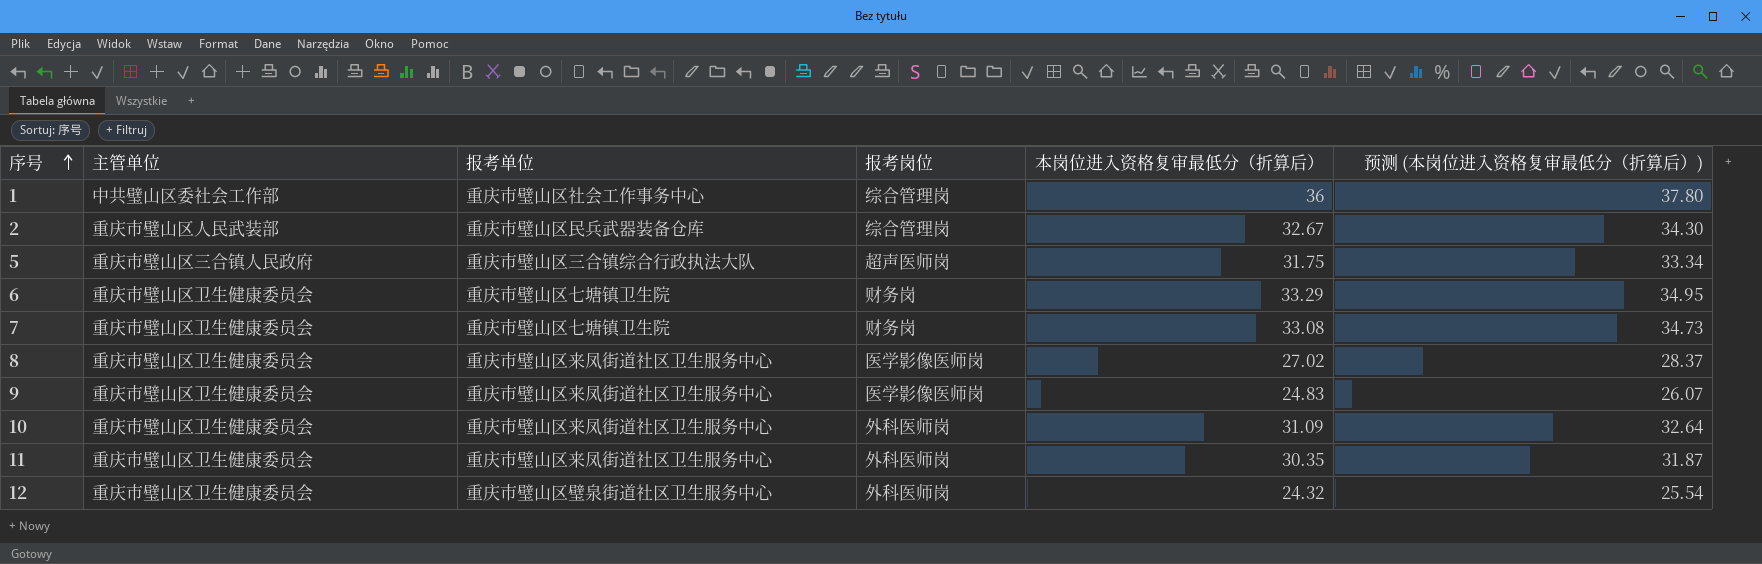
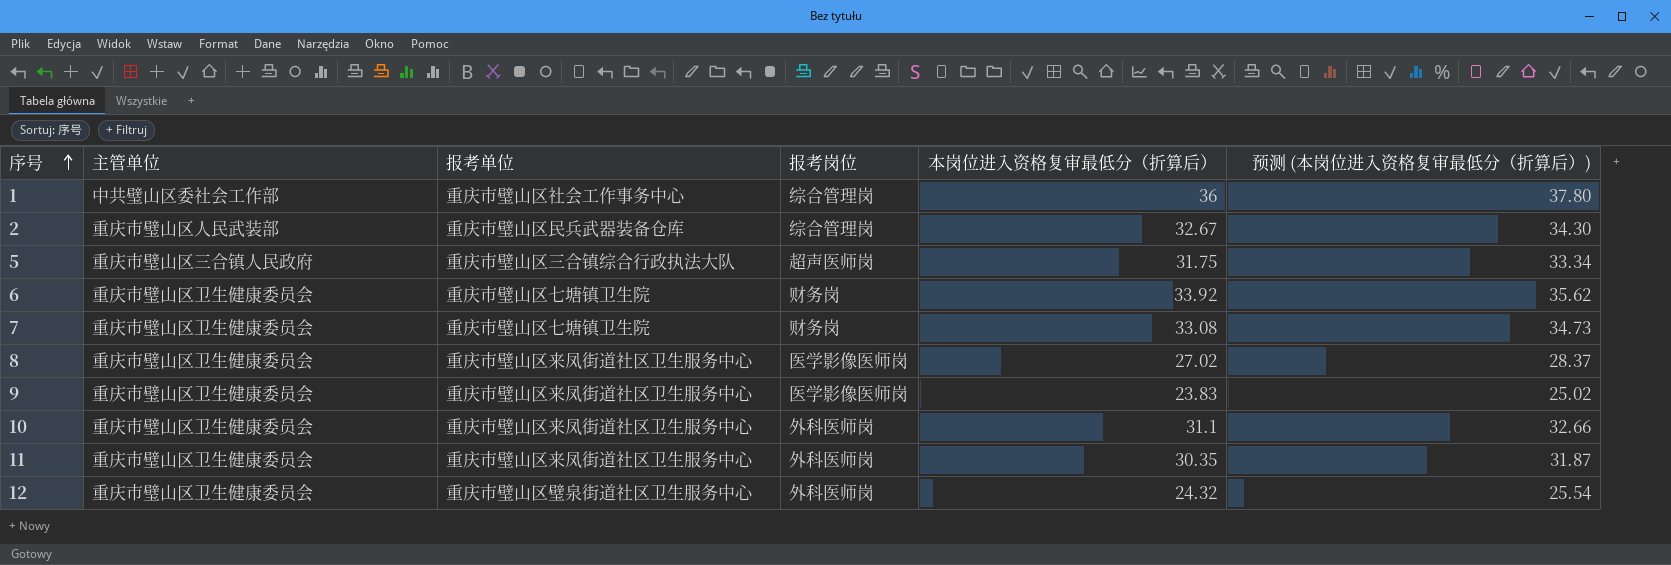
6 | 本岗位进入资格复审最低分（折算后）: 33.29 -> 33.92
6 | 预测 (本岗位进入资格复审最低分（折算后）): 34.95 -> 35.62
9 | 本岗位进入资格复审最低分（折算后）: 24.83 -> 23.83
9 | 预测 (本岗位进入资格复审最低分（折算后）): 26.07 -> 25.02
10 | 本岗位进入资格复审最低分（折算后）: 31.09 -> 31.1
10 | 预测 (本岗位进入资格复审最低分（折算后）): 32.64 -> 32.66

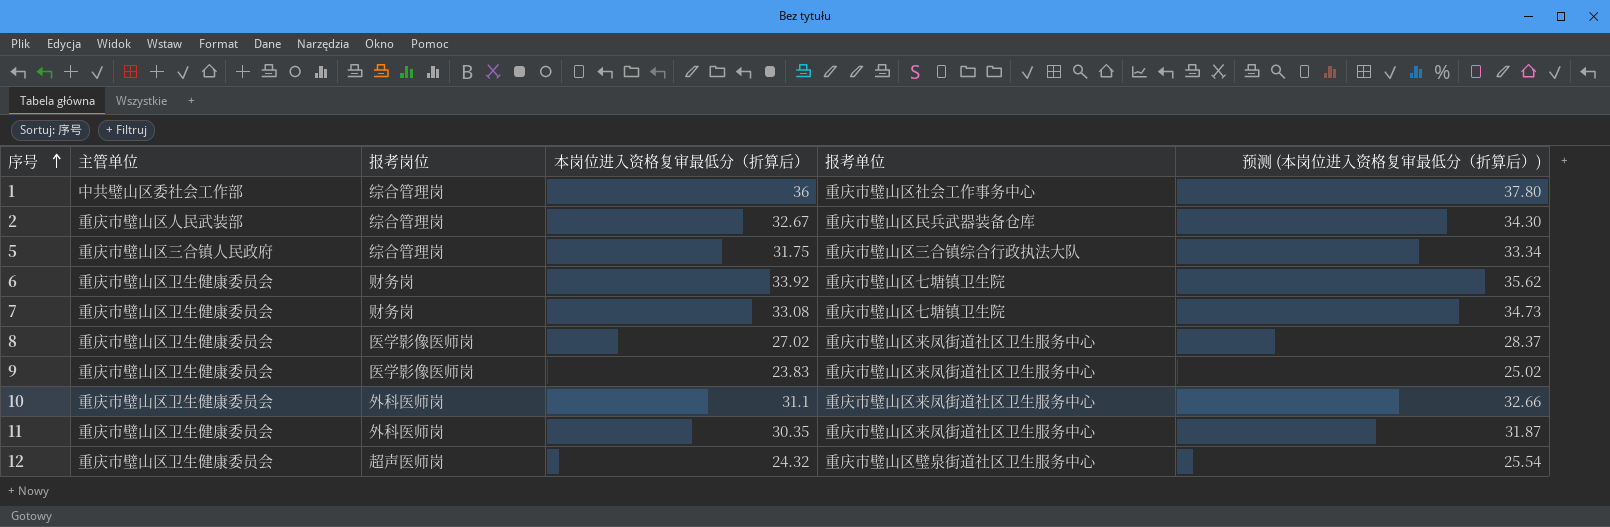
column 报考单位 | position: 3 -> 5
5 | 报考岗位: 超声医师岗 -> 综合管理岗
12 | 报考岗位: 外科医师岗 -> 超声医师岗

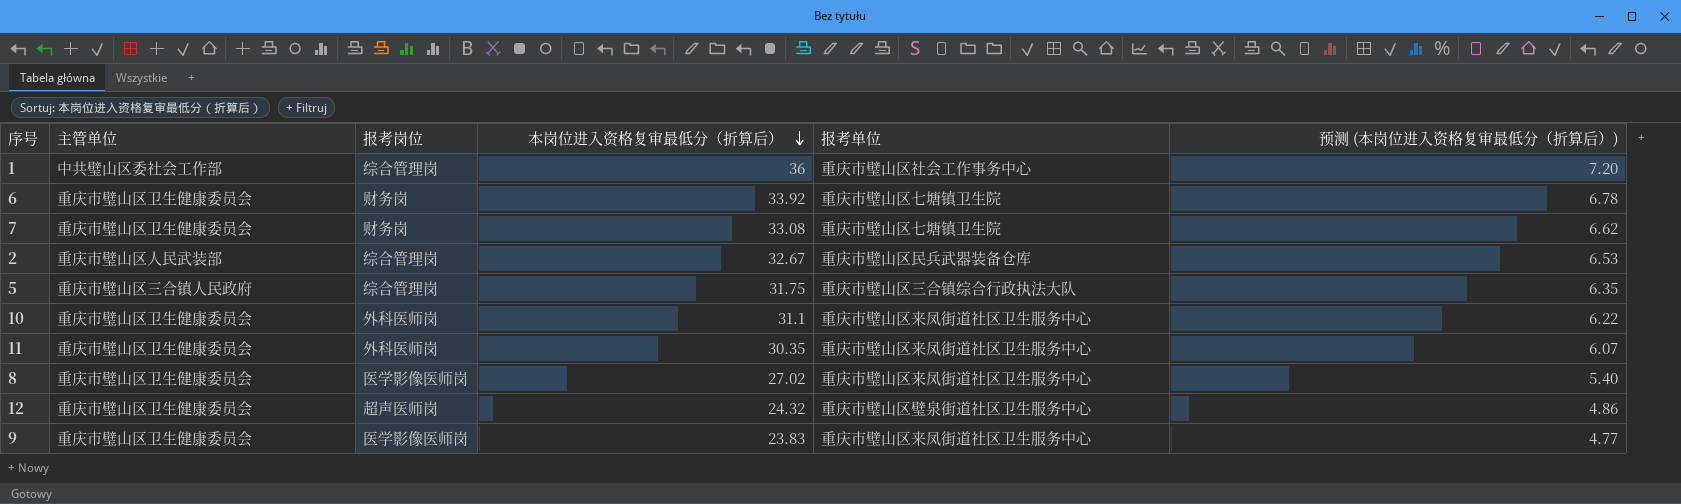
row order: 序号 ascending -> 本岗位进入资格复审最低分（折算后） descending
column 预测 (本岗位进入资格复审最低分（折算后）) | formula: [本岗位进入资格复审最低分（折算后）] * 1.05 -> [本岗位进入资格复审最低分（折算后）] * 0.2

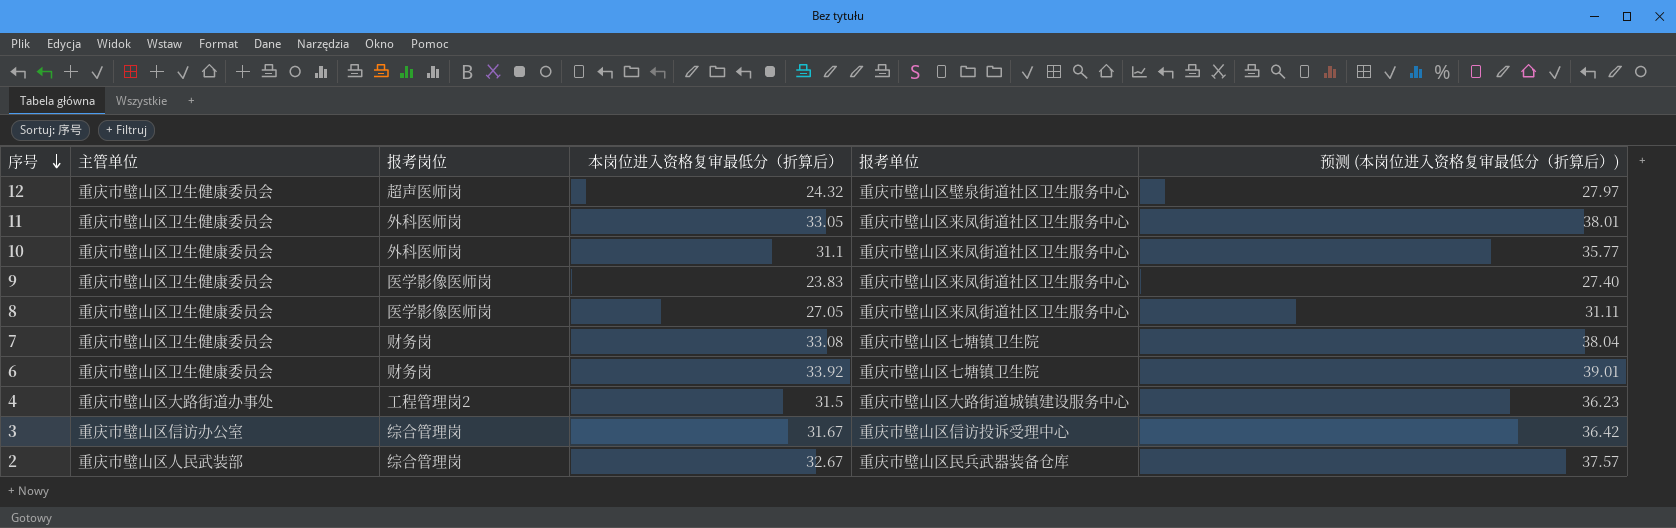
row order: 本岗位进入资格复审最低分（折算后） descending -> 序号 descending
column 预测 (本岗位进入资格复审最低分（折算后）) | formula: [本岗位进入资格复审最低分（折算后）] * 0.2 -> [本岗位进入资格复审最低分（折算后）] * 1.15
row 1: 中共璧山区委社会工作部 | 综合管理岗 | 36 | 重庆市璧山区社会工作事务中心 | 7.20 -> none
row 5: 重庆市璧山区三合镇人民政府 | 综合管理岗 | 31.75 | 重庆市璧山区三合镇综合行政执法大队 | 6.35 -> none
11 | 本岗位进入资格复审最低分（折算后）: 30.35 -> 33.05
8 | 本岗位进入资格复审最低分（折算后）: 27.02 -> 27.05
row 4: none -> 重庆市璧山区大路街道办事处 | 工程管理岗2 | 31.5 | 重庆市璧山区大路街道城镇建设服务中心 | 36.23
row 3: none -> 重庆市璧山区信访办公室 | 综合管理岗 | 31.67 | 重庆市璧山区信访投诉受理中心 | 36.42

